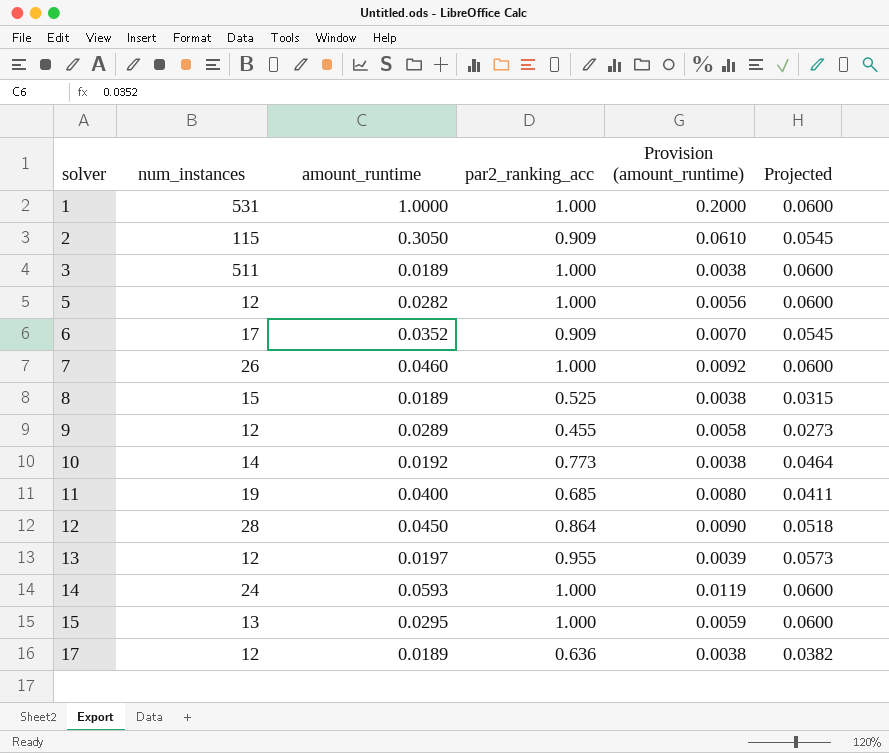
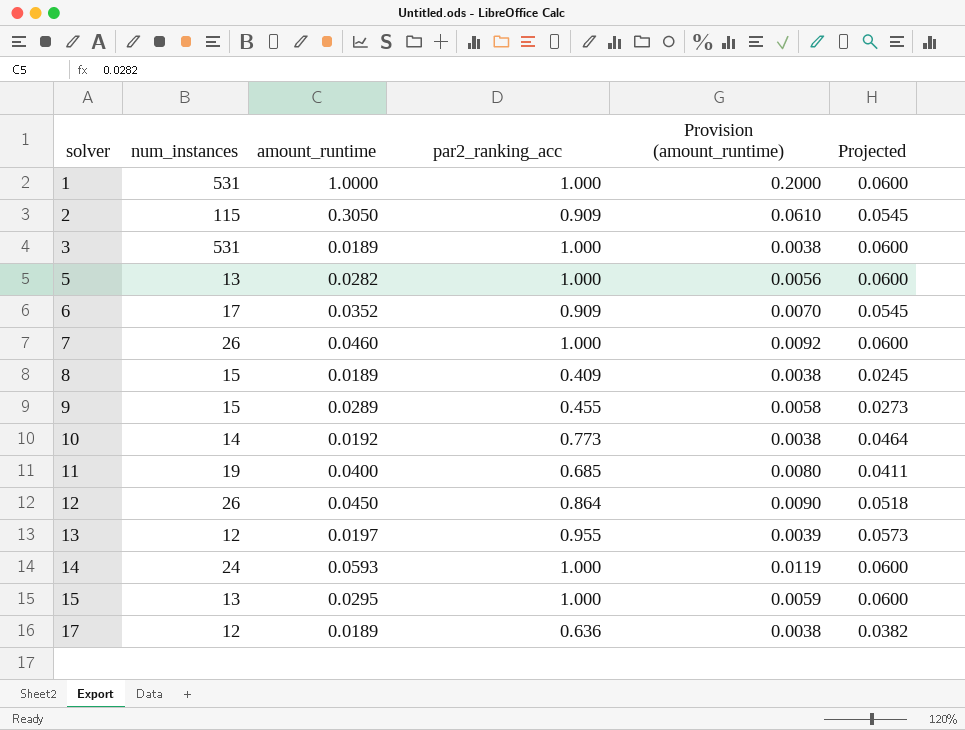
3 | num_instances: 511 -> 531
5 | num_instances: 12 -> 13
8 | par2_ranking_acc: 0.525 -> 0.409
8 | Projected: 0.0315 -> 0.0245
9 | num_instances: 12 -> 15
12 | num_instances: 28 -> 26

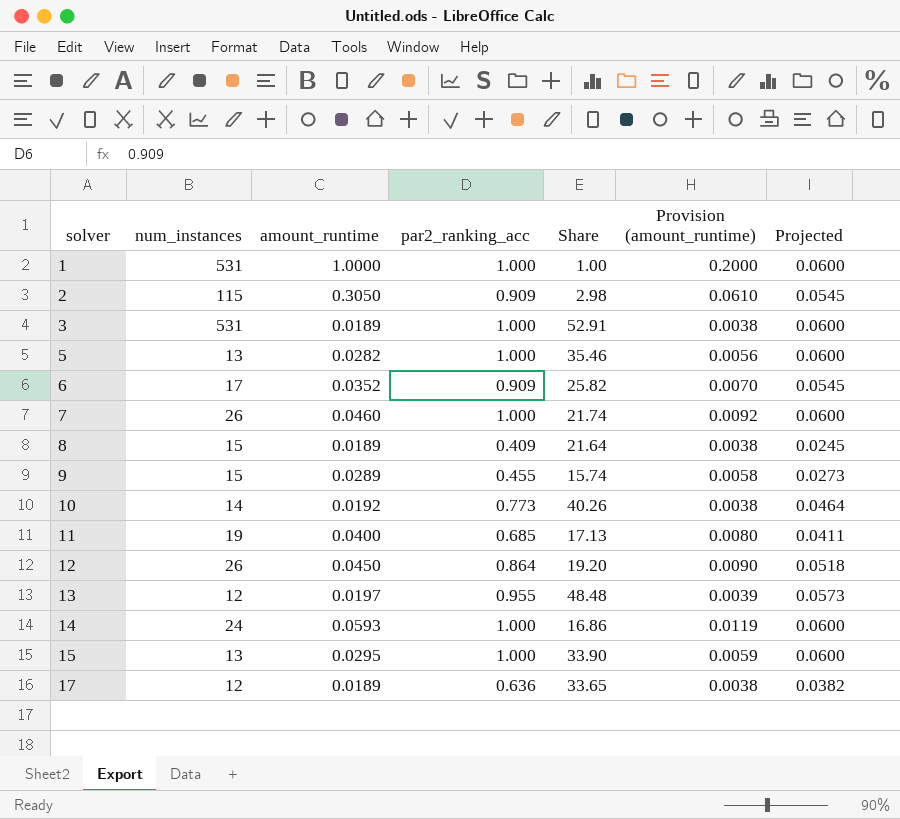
column Share | formula: none -> [par2_ranking_acc] / [amount_runtime]

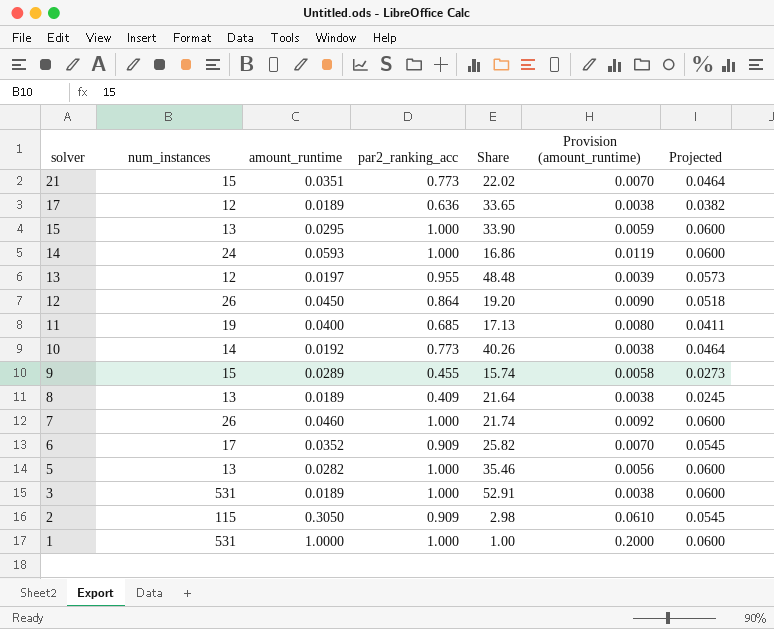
row order: solver ascending -> solver descending
row 21: none -> 15 | 0.0351 | 0.773 | 22.02 | 0.0070 | 0.0464
8 | num_instances: 15 -> 13

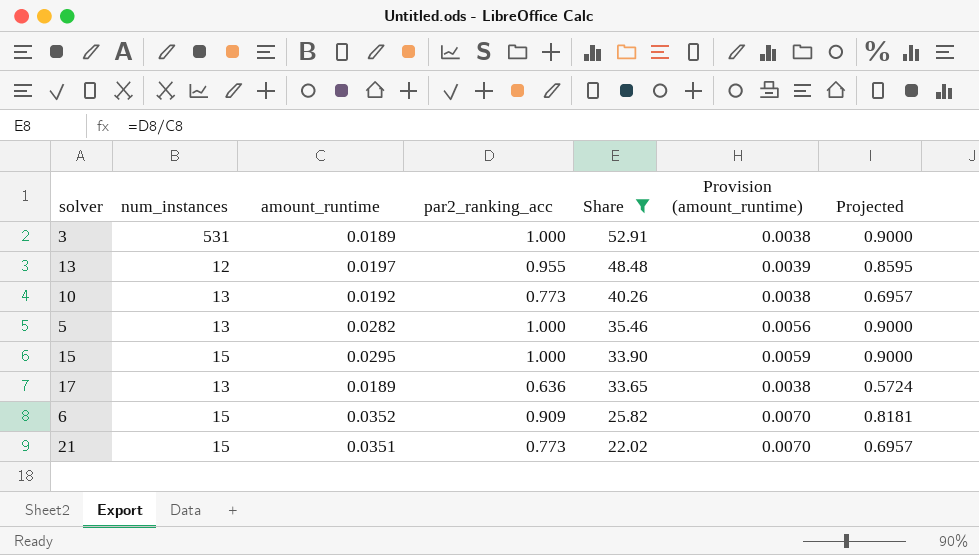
filter: none -> Share >= 22.02
row order: solver descending -> Share descending
column Projected | formula: [par2_ranking_acc] * 0.06 -> [par2_ranking_acc] * 0.9
10 | num_instances: 14 -> 13
15 | num_instances: 13 -> 15
17 | num_instances: 12 -> 13
6 | num_instances: 17 -> 15

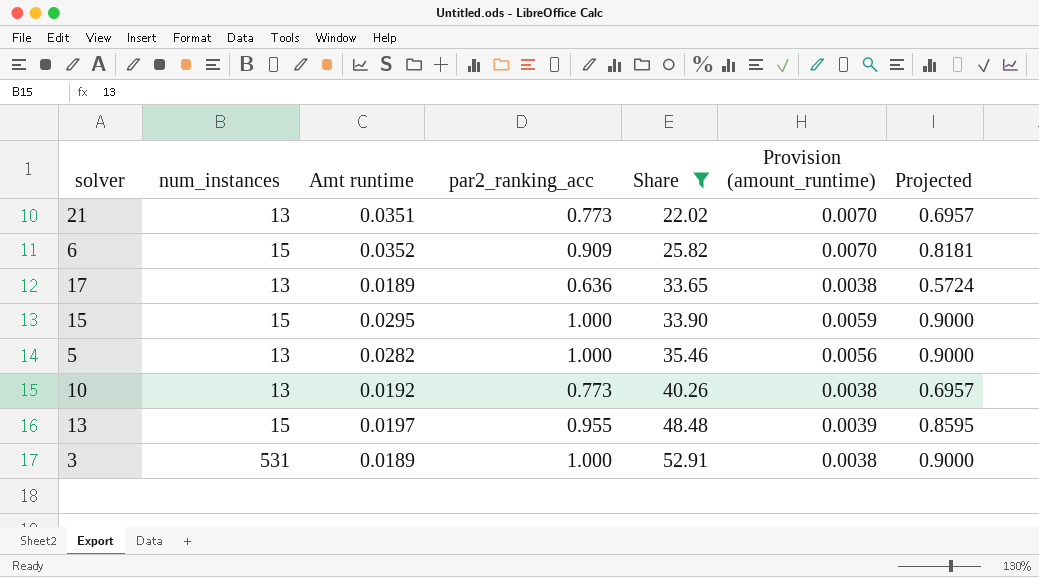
row order: Share descending -> Share ascending
column name: amount_runtime -> Amt runtime
21 | num_instances: 15 -> 13
13 | num_instances: 12 -> 15

